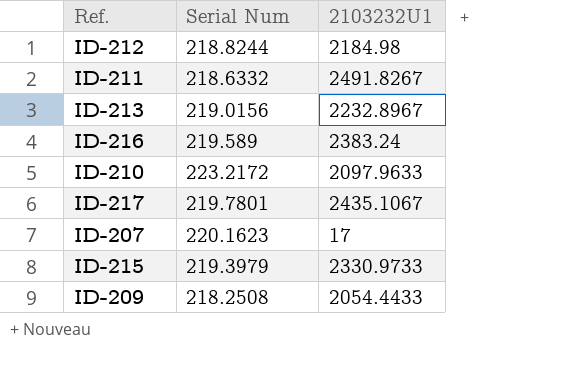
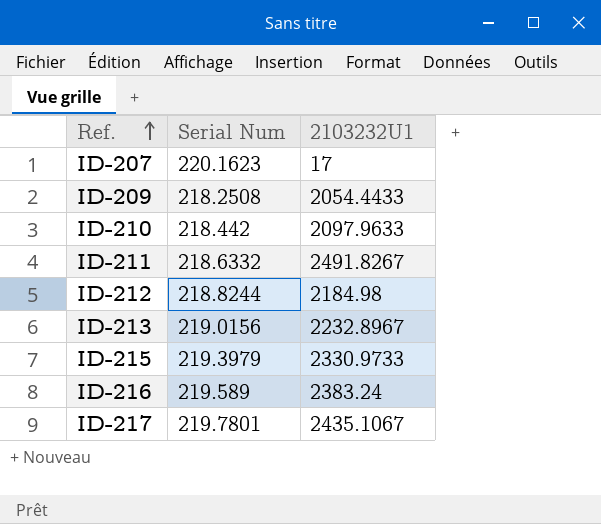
row order: none -> Ref. ascending
ID-210 | Serial Num: 223.2172 -> 218.442

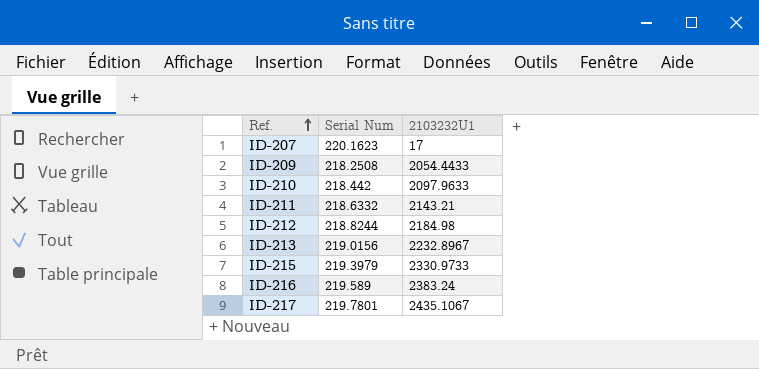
ID-211 | 2103232U1: 2491.8267 -> 2143.21

